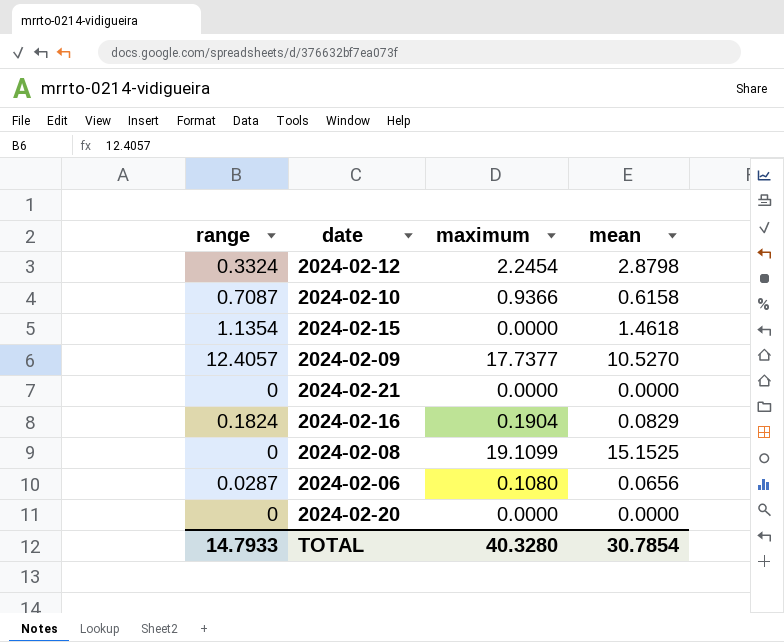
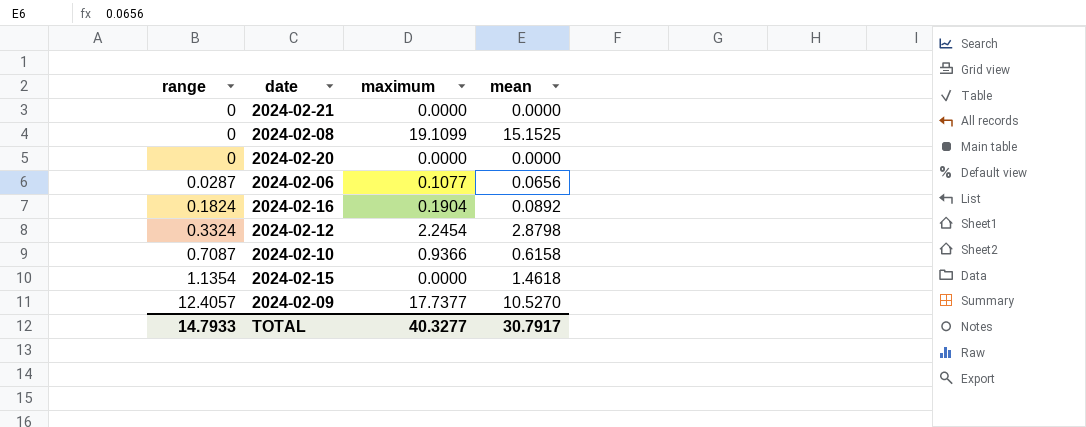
row order: none -> range ascending
2024-02-06 | maximum: 0.1080 -> 0.1077
2024-02-16 | mean: 0.0829 -> 0.0892
TOTAL | maximum: 40.3280 -> 40.3277
TOTAL | mean: 30.7854 -> 30.7917

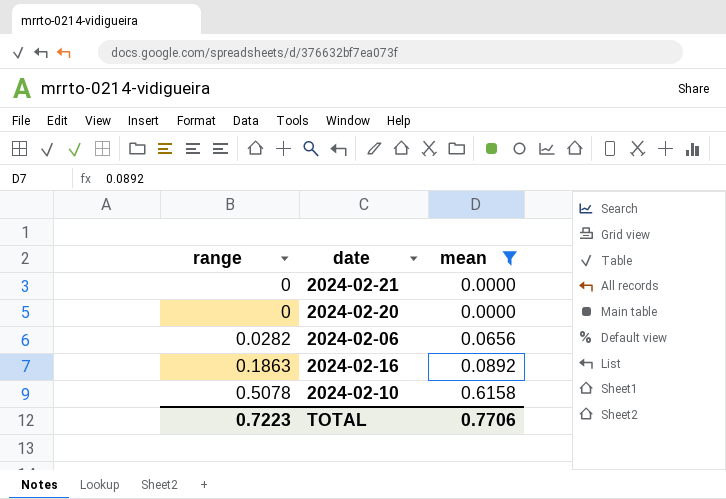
filter: none -> mean <= 0.6158
column maximum | position: 3 -> none
2024-02-06 | range: 0.0287 -> 0.0282
2024-02-16 | range: 0.1824 -> 0.1863
2024-02-10 | range: 0.7087 -> 0.5078
TOTAL | range: 14.7933 -> 0.7223
TOTAL | mean: 30.7917 -> 0.7706

